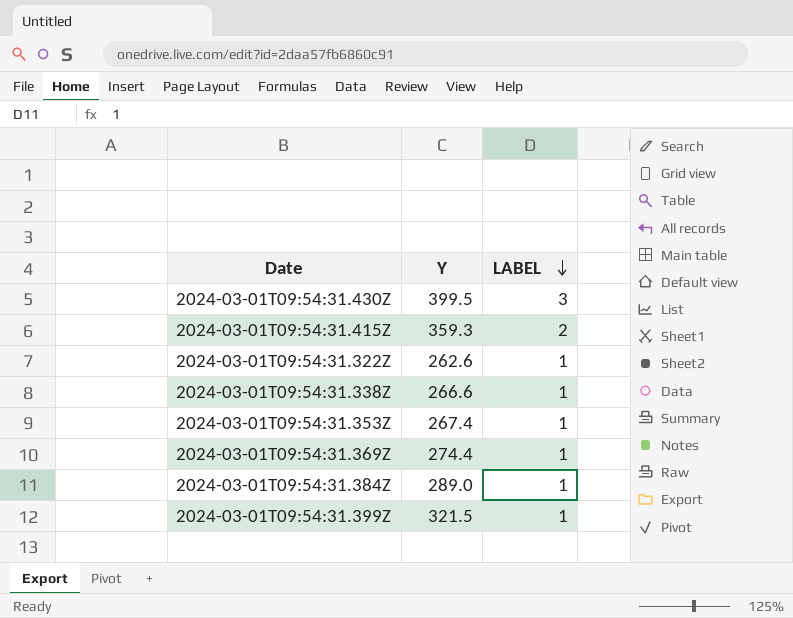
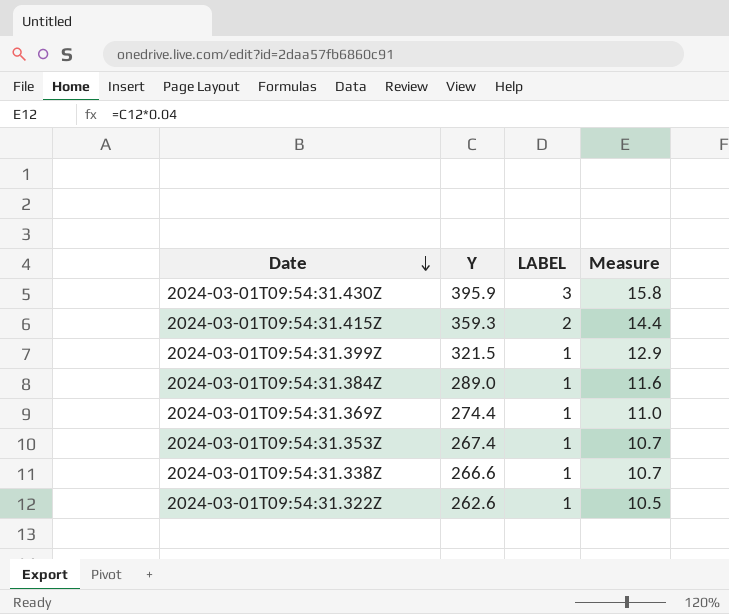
row order: LABEL descending -> Date descending
column Measure | formula: none -> [Y] * 0.04
2024-03-01T09:54:31.430Z | Y: 399.5 -> 395.9

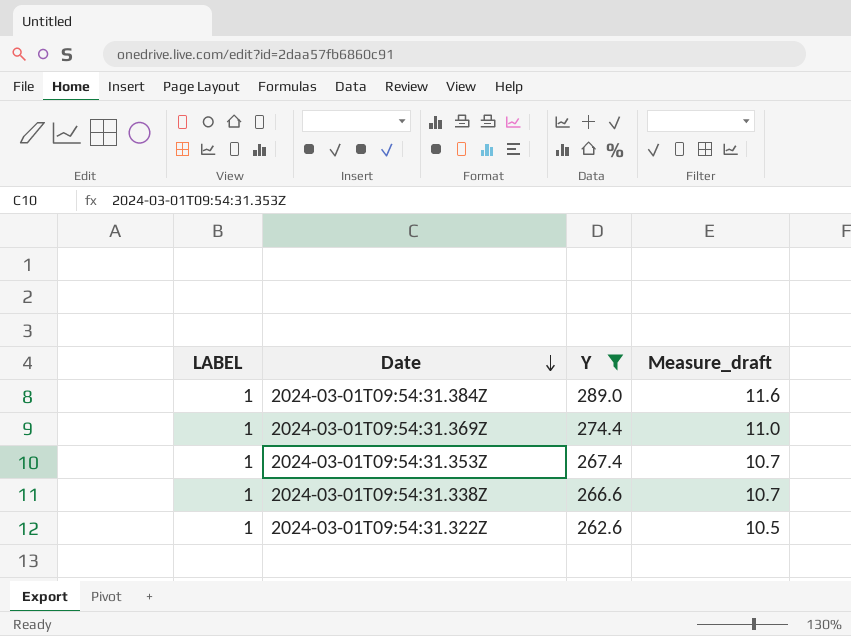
filter: none -> Y <= 289.0
column LABEL | position: 3 -> 1
column name: Measure -> Measure_draft

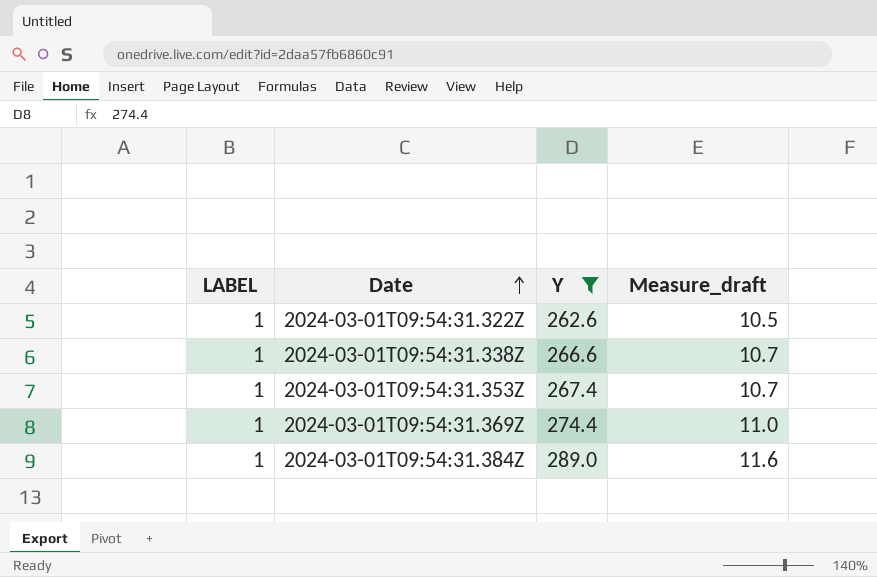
row order: Date descending -> Date ascending

